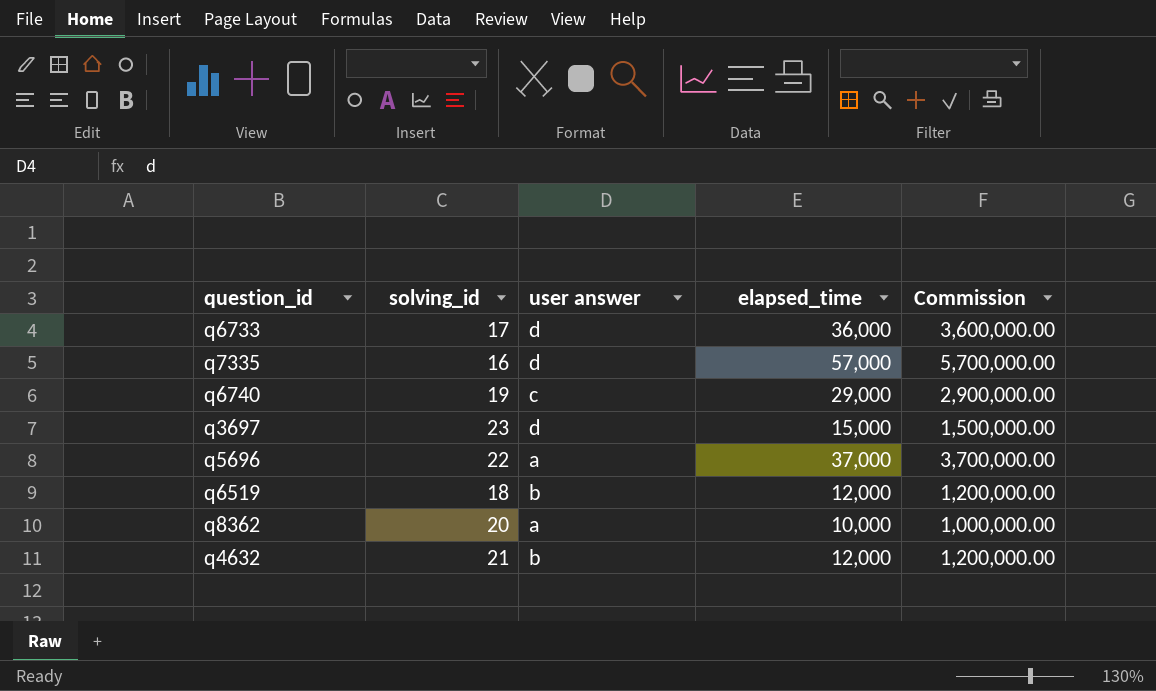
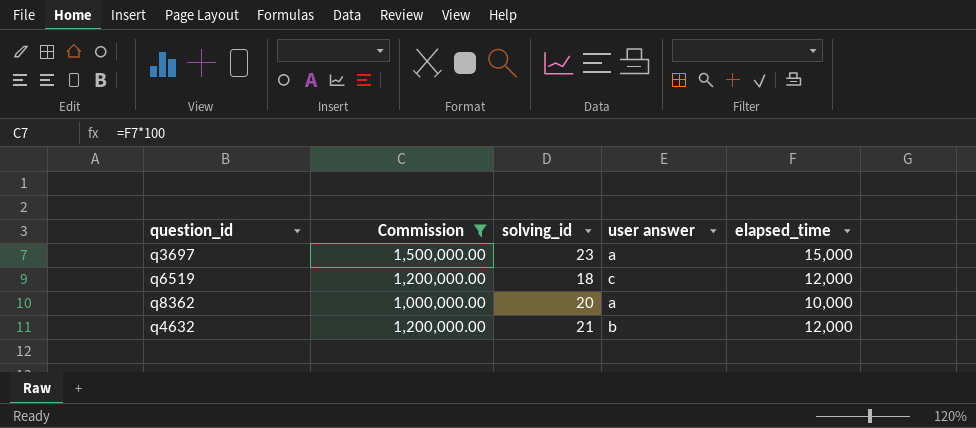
filter: none -> Commission <= 1,500,000.00
column Commission | position: 5 -> 2
q3697 | user answer: d -> a
q6519 | user answer: b -> c

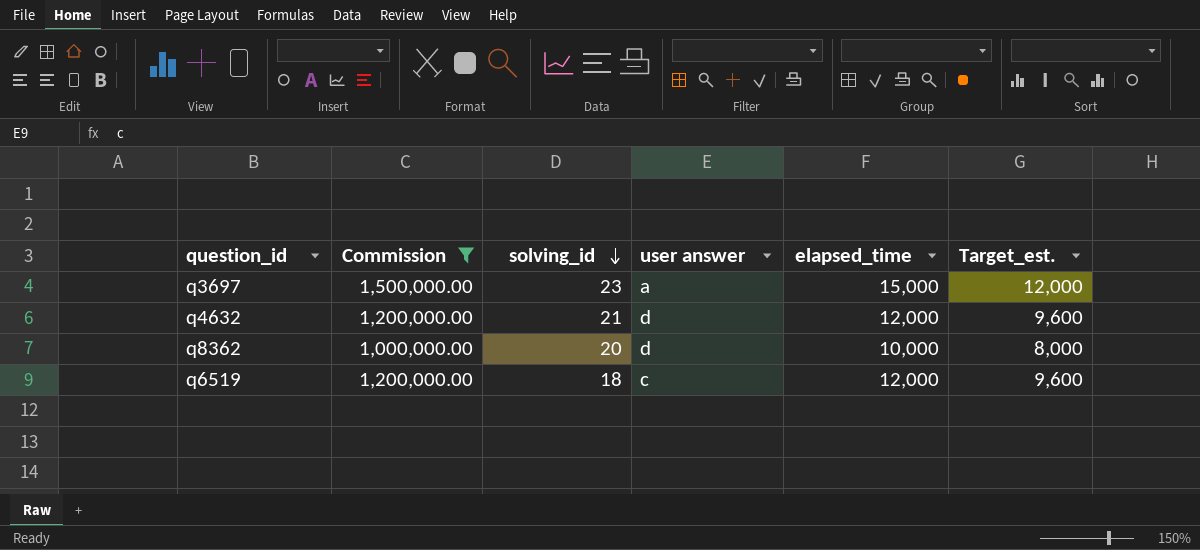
row order: none -> solving_id descending
column Target_est. | formula: none -> [elapsed_time] * 0.8
q4632 | user answer: b -> d
q8362 | user answer: a -> d

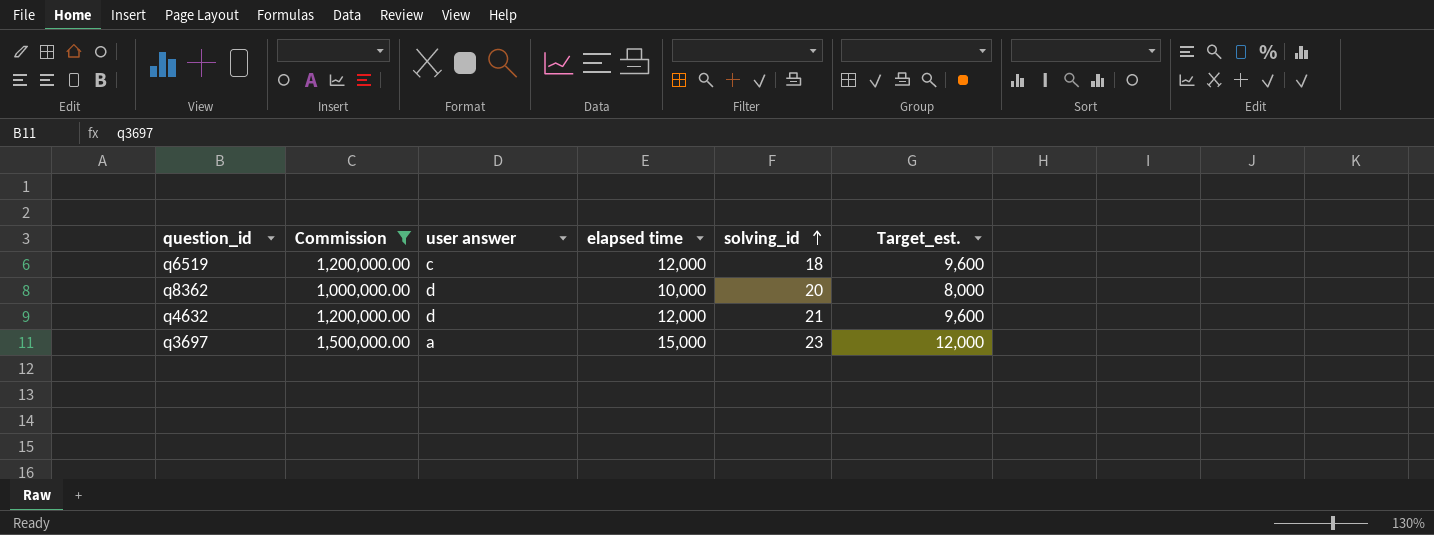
row order: solving_id descending -> solving_id ascending
column name: elapsed_time -> elapsed time
column solving_id | position: 3 -> 5

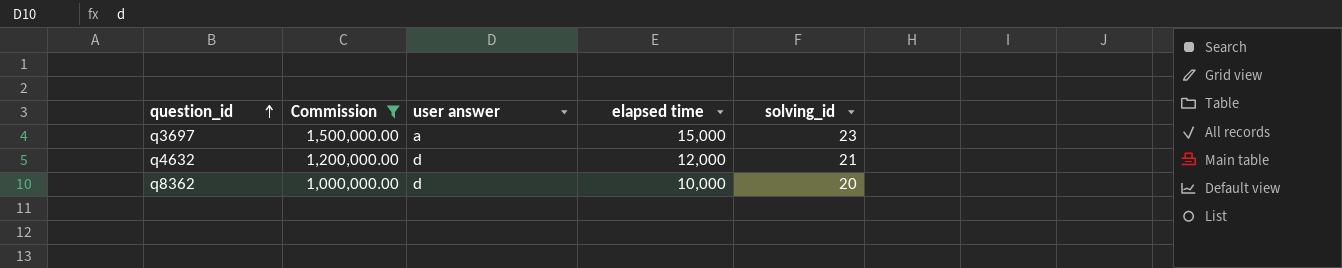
row order: solving_id ascending -> question_id ascending
column Target_est. | formula: [elapsed time] * 0.8 -> none
row q6519: 1,200,000.00 | c | 12,000 | 18 | 9,600 -> none

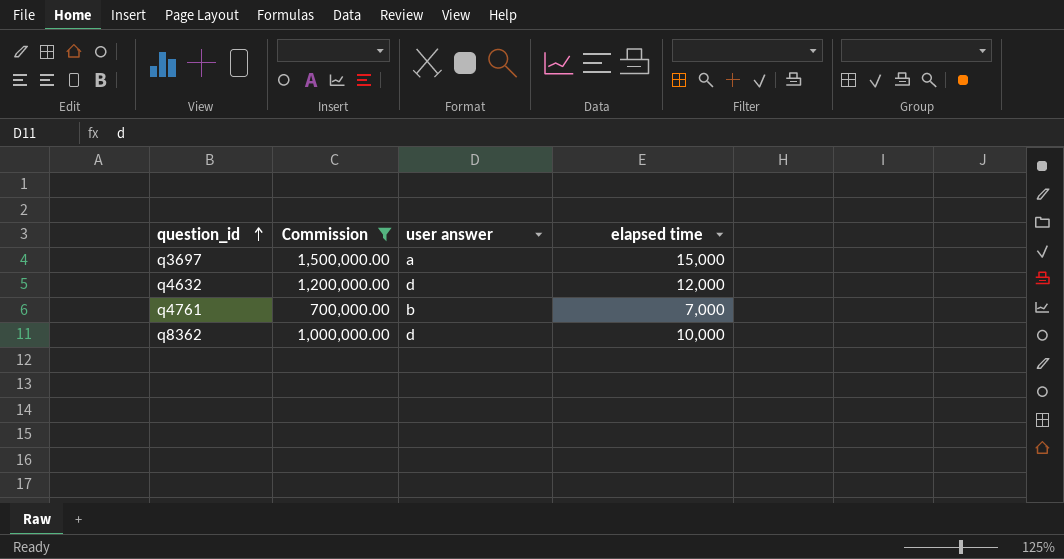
column solving_id | position: 5 -> none
row q4761: none -> 700,000.00 | b | 7,000

